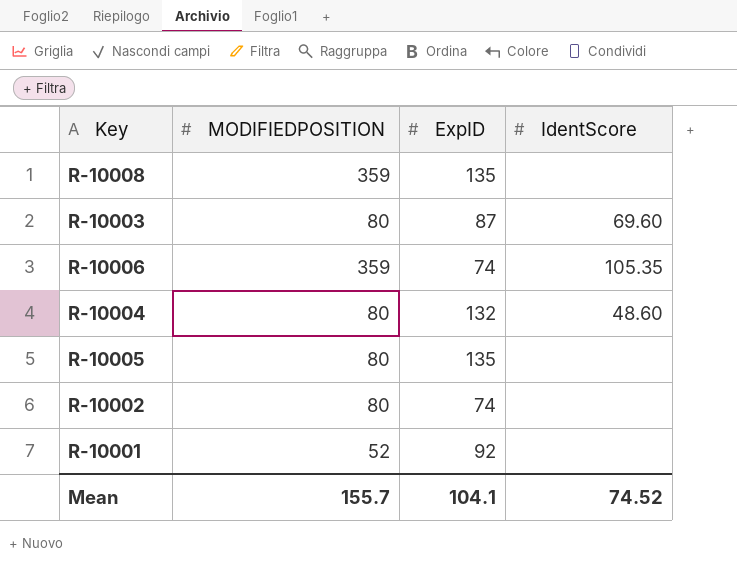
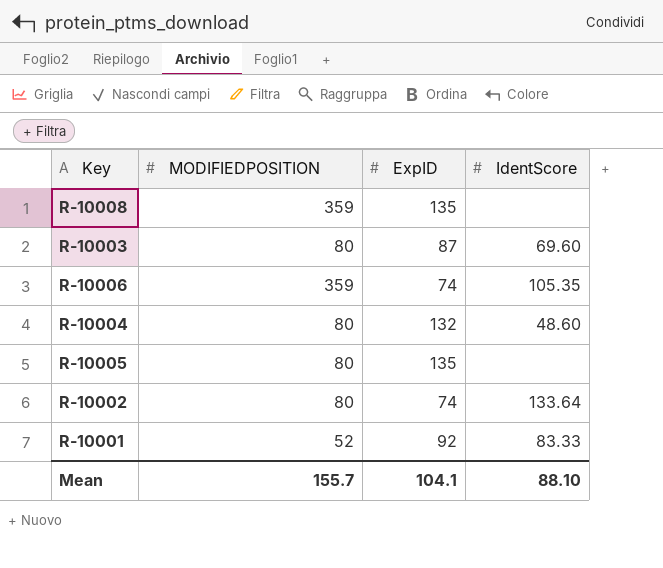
R-10002 | IdentScore: none -> 133.64
R-10001 | IdentScore: none -> 83.33
Mean | IdentScore: 74.52 -> 88.10

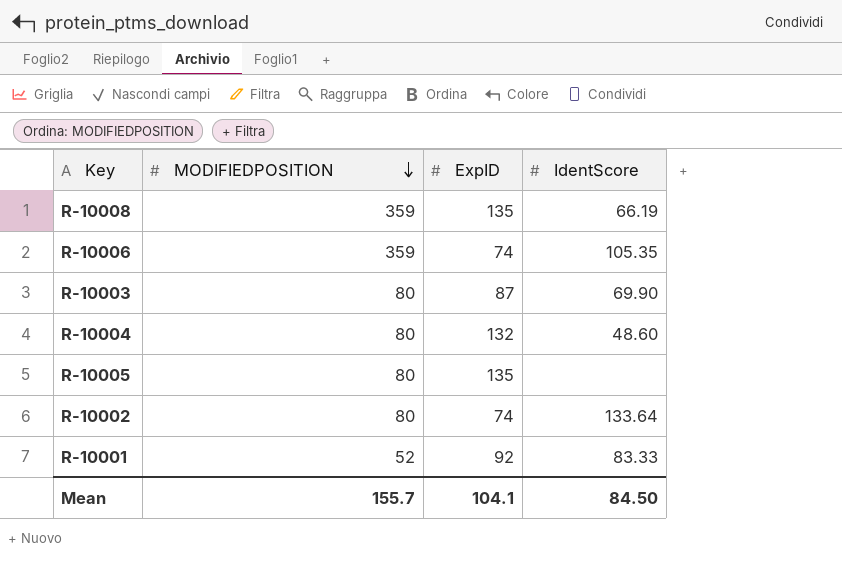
row order: none -> MODIFIEDPOSITION descending
R-10008 | IdentScore: none -> 66.19
R-10003 | IdentScore: 69.60 -> 69.90
Mean | IdentScore: 88.10 -> 84.50

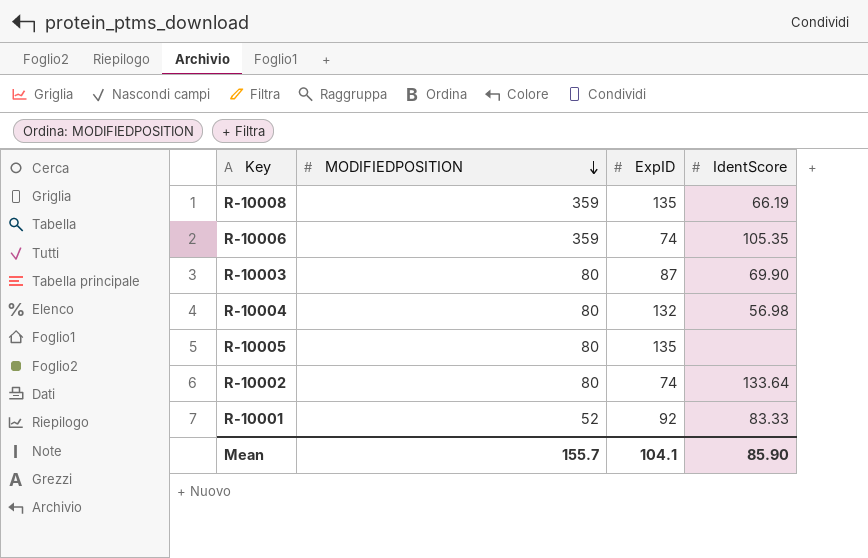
R-10004 | IdentScore: 48.60 -> 56.98
Mean | IdentScore: 84.50 -> 85.90

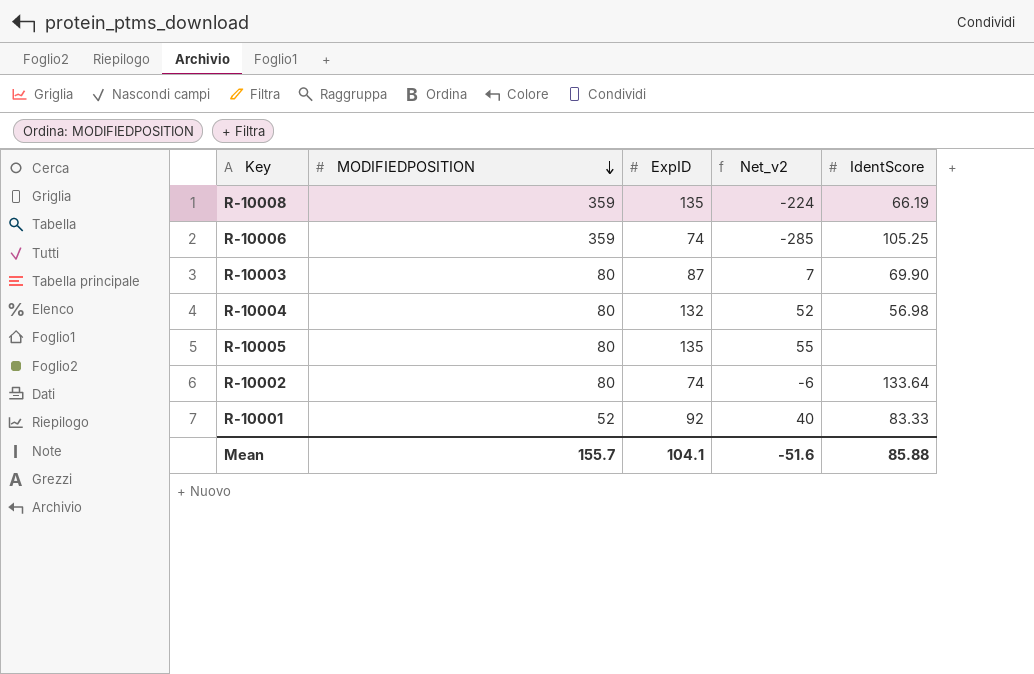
column Net_v2 | formula: none -> [ExpID] - [MODIFIEDPOSITION]
R-10006 | IdentScore: 105.35 -> 105.25
Mean | IdentScore: 85.90 -> 85.88

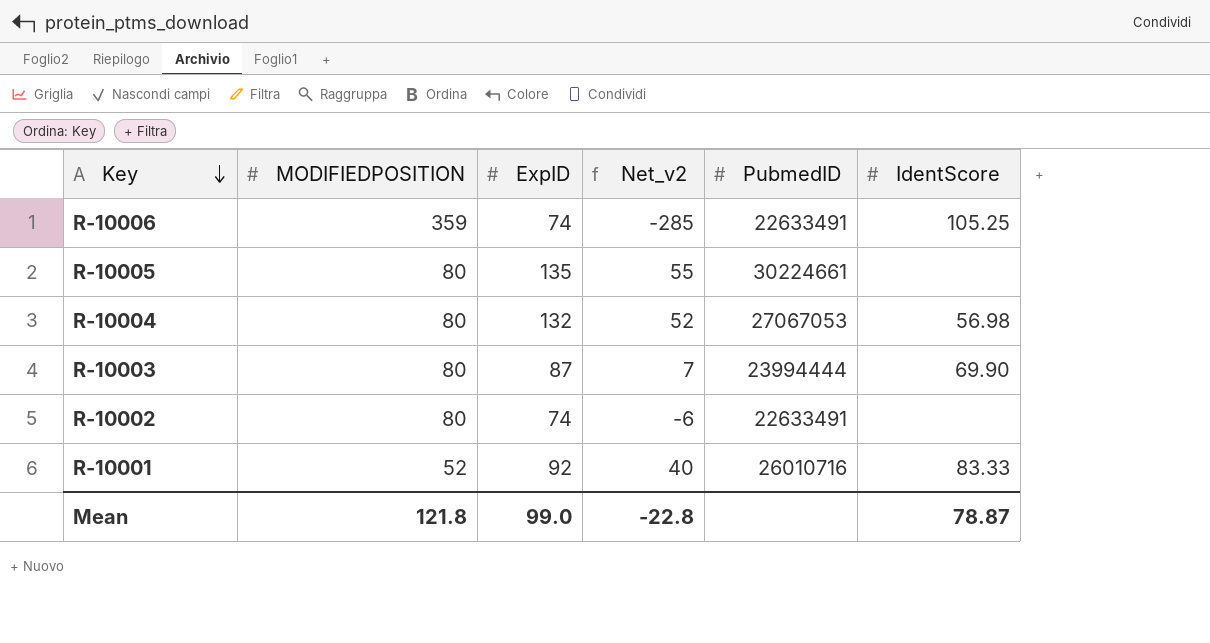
row order: MODIFIEDPOSITION descending -> Key descending
column PubmedID | position: none -> 5
row R-10008: 359 | 135 | -224 | 66.19 -> none
R-10002 | IdentScore: 133.64 -> none
Mean | MODIFIEDPOSITION: 155.7 -> 121.8
Mean | ExpID: 104.1 -> 99.0
Mean | Net_v2: -51.6 -> -22.8
Mean | IdentScore: 85.88 -> 78.87

